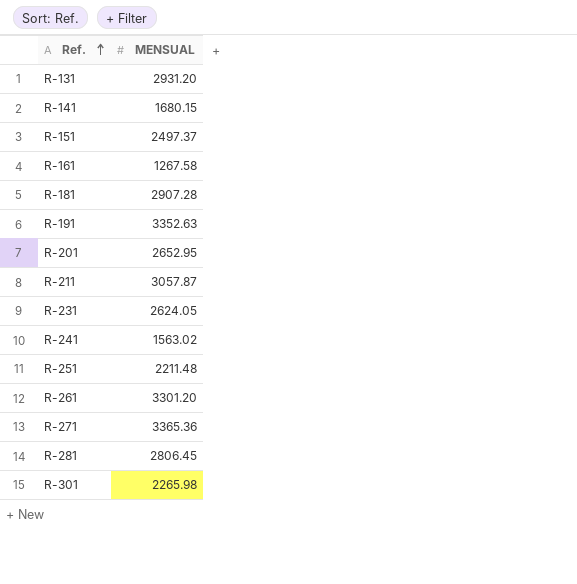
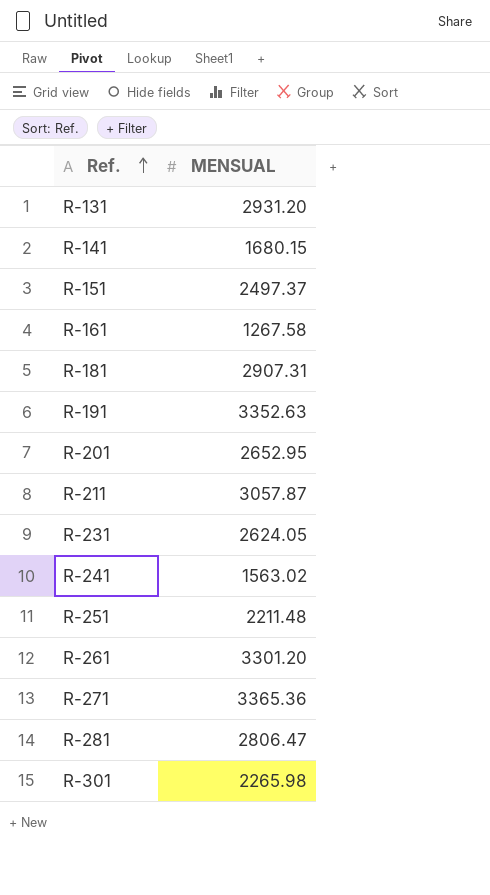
R-181 | MENSUAL: 2907.28 -> 2907.31
R-281 | MENSUAL: 2806.45 -> 2806.47

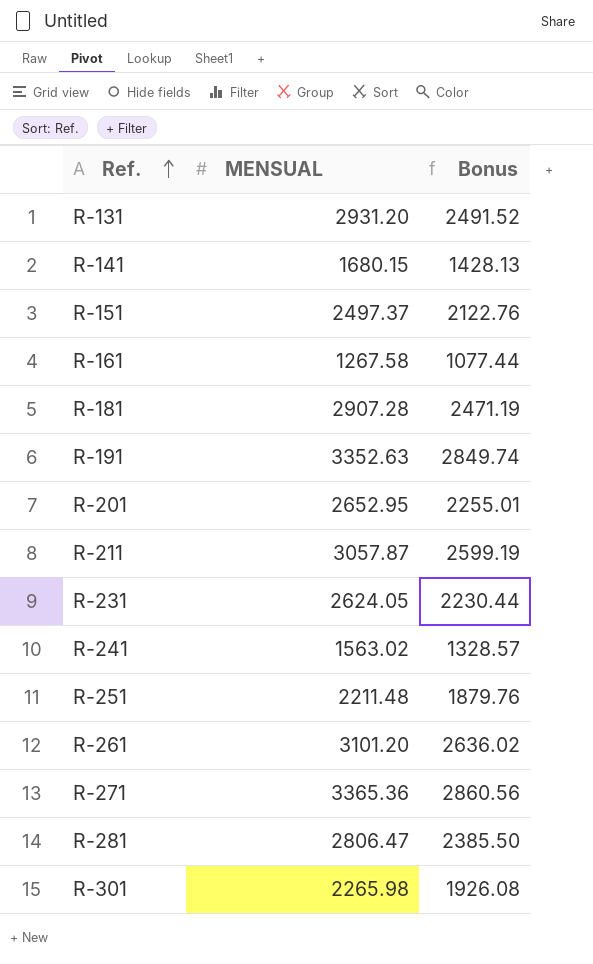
column Bonus | formula: none -> [MENSUAL] * 0.85
R-181 | MENSUAL: 2907.31 -> 2907.28
R-261 | MENSUAL: 3301.20 -> 3101.20

